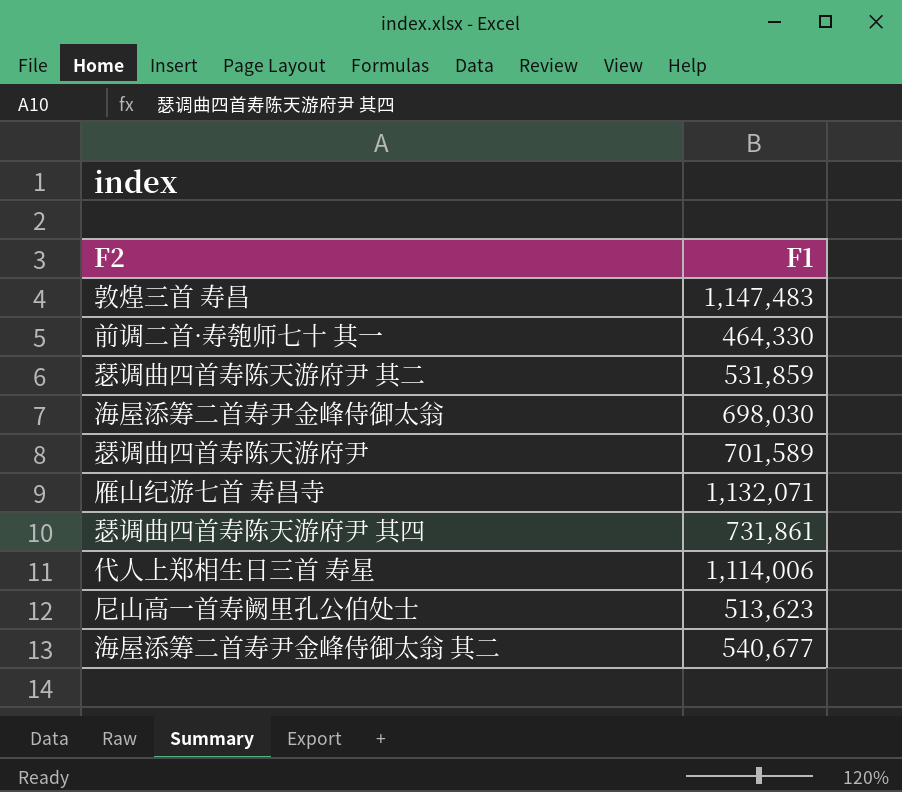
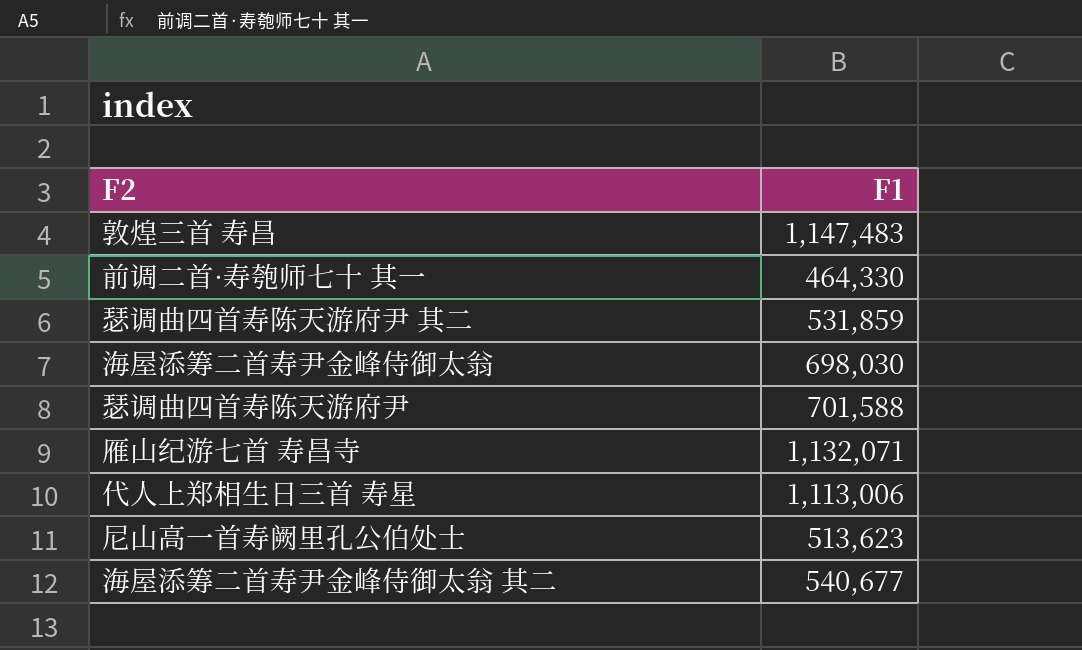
row 瑟调曲四首寿陈天游府尹 其四: 731,861 -> none
瑟调曲四首寿陈天游府尹 | F1: 701,589 -> 701,588
代人上郑相生日三首 寿星 | F1: 1,114,006 -> 1,113,006

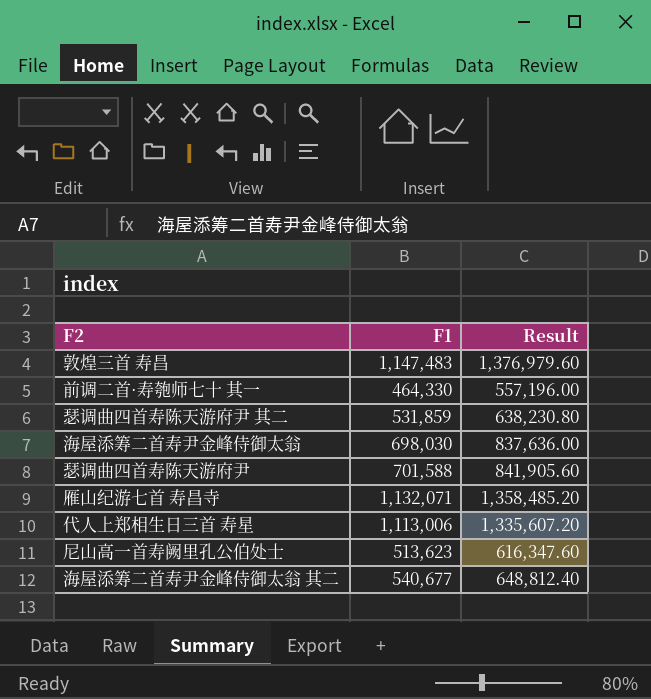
column Result | formula: none -> [F1] * 1.2

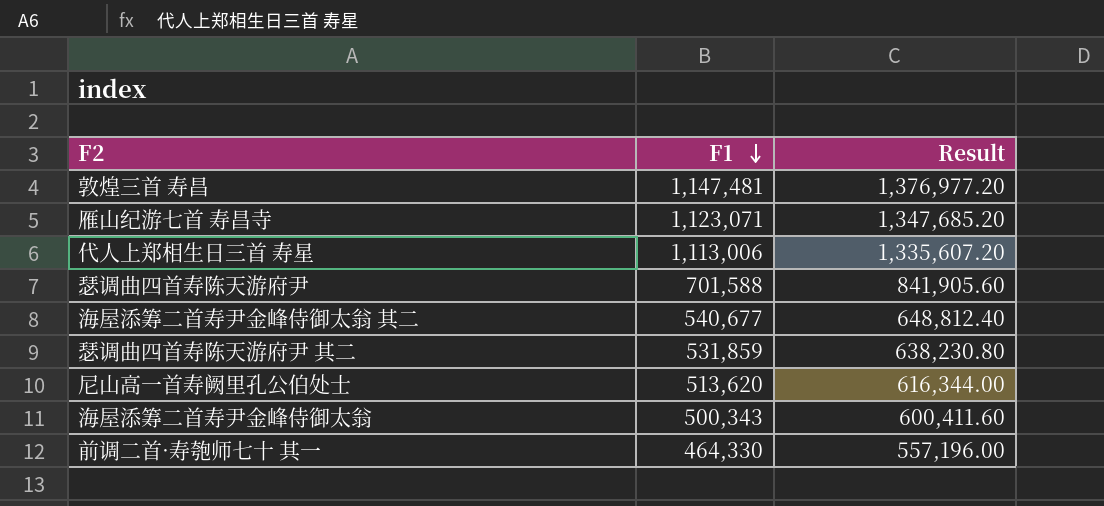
row order: none -> F1 descending
敦煌三首 寿昌 | F1: 1,147,483 -> 1,147,481
敦煌三首 寿昌 | Result: 1,376,979.60 -> 1,376,977.20
雁山纪游七首 寿昌寺 | F1: 1,132,071 -> 1,123,071
雁山纪游七首 寿昌寺 | Result: 1,358,485.20 -> 1,347,685.20
尼山高一首寿阙里孔公伯处士 | F1: 513,623 -> 513,620
尼山高一首寿阙里孔公伯处士 | Result: 616,347.60 -> 616,344.00
海屋添筹二首寿尹金峰侍御太翁 | F1: 698,030 -> 500,343
海屋添筹二首寿尹金峰侍御太翁 | Result: 837,636.00 -> 600,411.60

